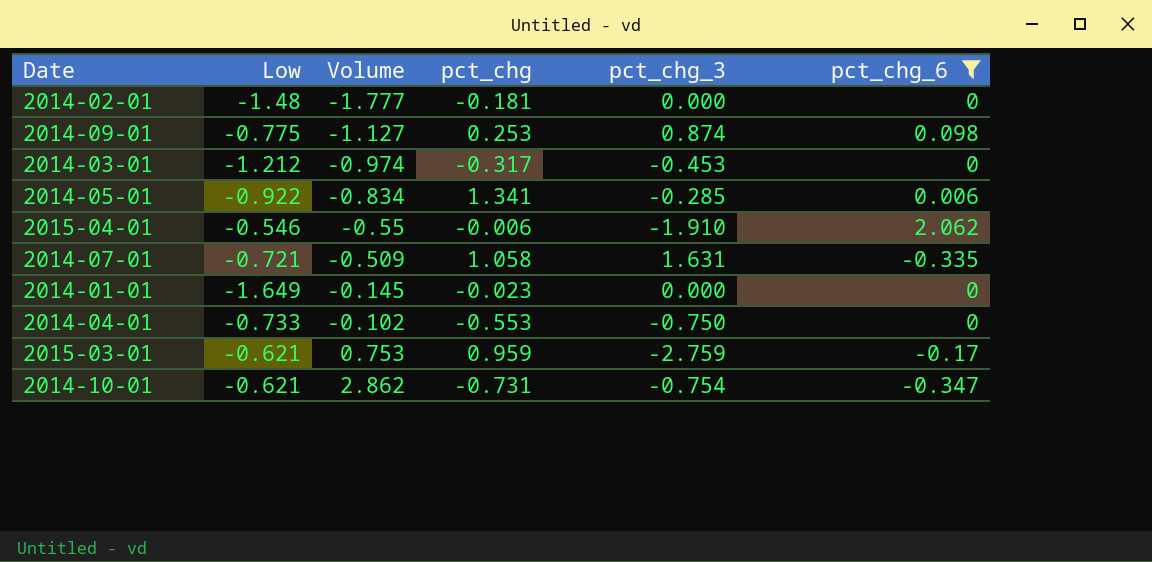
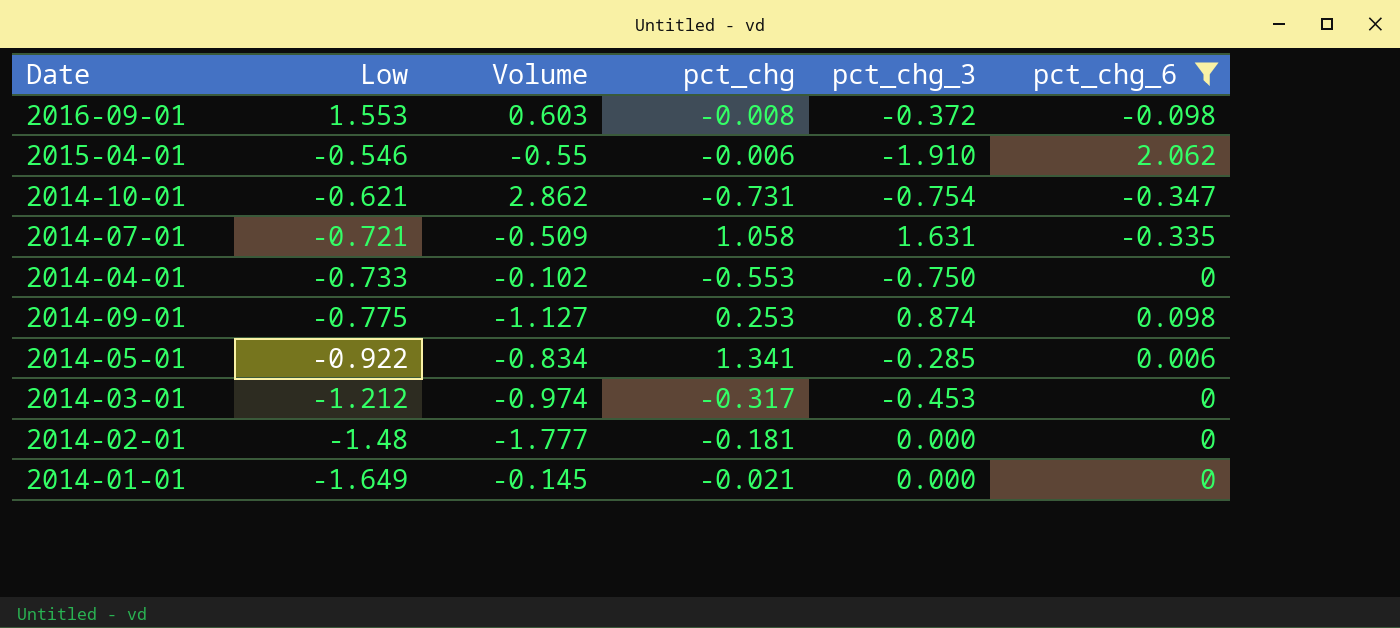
row order: Volume ascending -> Low descending
row 2015-03-01: -0.621 | 0.753 | 0.959 | -2.759 | -0.17 -> none
row 2016-09-01: none -> 1.553 | 0.603 | -0.008 | -0.372 | -0.098
2014-01-01 | pct_chg: -0.023 -> -0.021

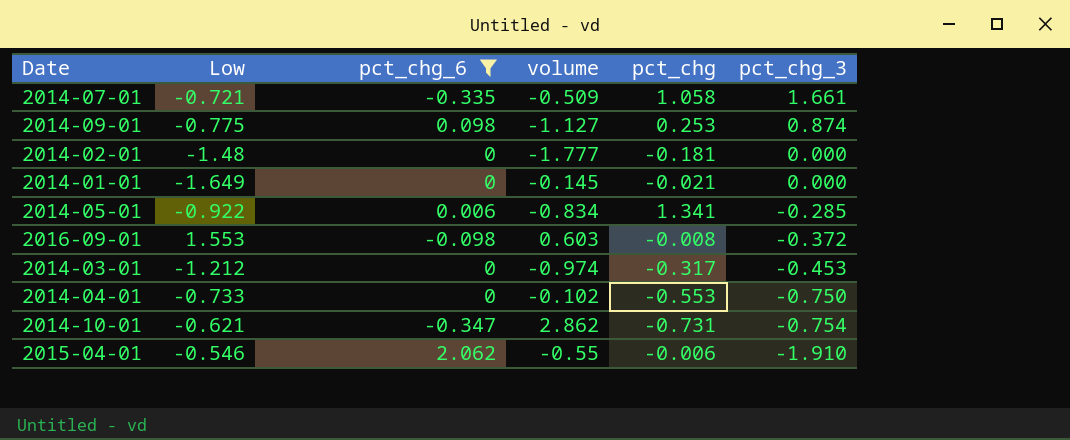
row order: Low descending -> pct_chg_3 descending
column pct_chg_6 | position: 6 -> 3
column name: Volume -> volume
2014-07-01 | pct_chg_3: 1.631 -> 1.661

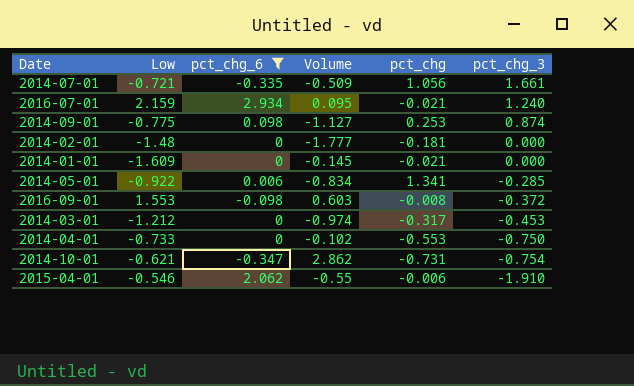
column name: volume -> Volume
2014-07-01 | pct_chg: 1.058 -> 1.056
row 2016-07-01: none -> 2.159 | 2.934 | 0.095 | -0.021 | 1.240
2014-01-01 | Low: -1.649 -> -1.609

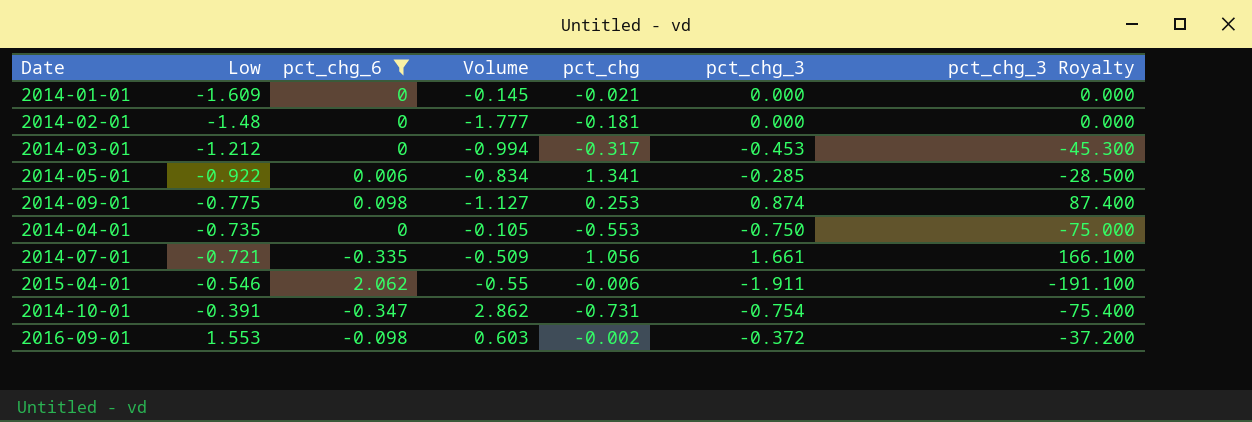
row order: pct_chg_3 descending -> Low ascending
column pct_chg_3 Royalty | formula: none -> [pct_chg_3] * 100
row 2016-07-01: 2.159 | 2.934 | 0.095 | -0.021 | 1.240 -> none
2014-03-01 | Volume: -0.974 -> -0.994
2014-04-01 | Low: -0.733 -> -0.735
2014-04-01 | Volume: -0.102 -> -0.105
2015-04-01 | pct_chg_3: -1.910 -> -1.911
2014-10-01 | Low: -0.621 -> -0.391
2016-09-01 | pct_chg: -0.008 -> -0.002

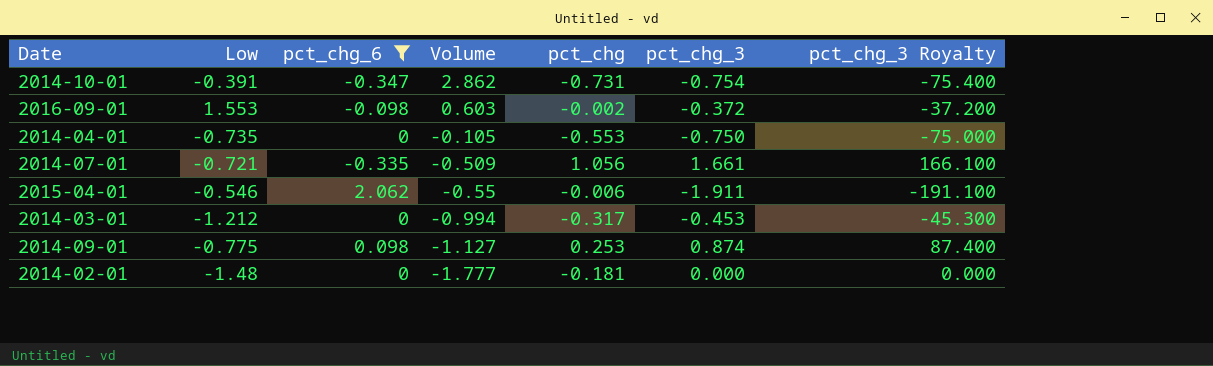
row order: Low ascending -> Volume descending
row 2014-01-01: -1.609 | 0 | -0.145 | -0.021 | 0.000 | 0.000 -> none
row 2014-05-01: -0.922 | 0.006 | -0.834 | 1.341 | -0.285 | -28.500 -> none

